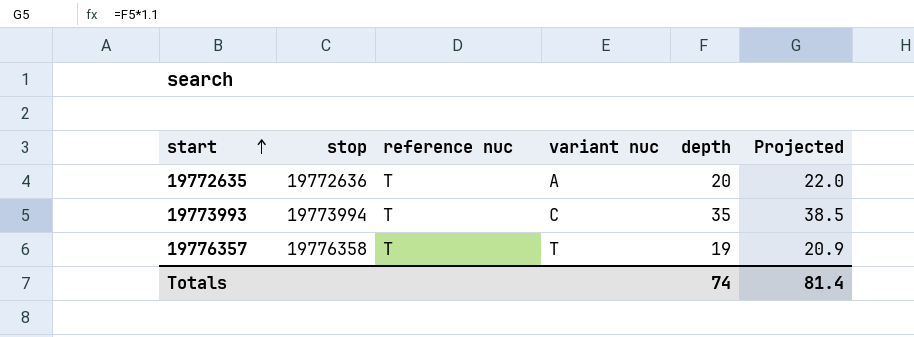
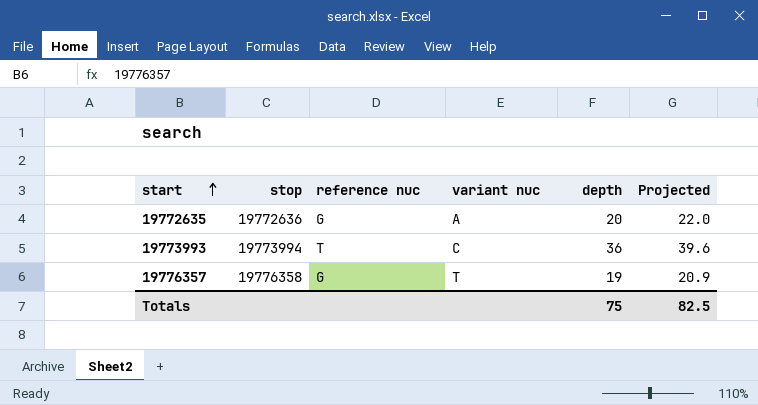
19772635 | reference nuc: T -> G
19773993 | depth: 35 -> 36
19773993 | Projected: 38.5 -> 39.6
19776357 | reference nuc: T -> G
Totals | depth: 74 -> 75
Totals | Projected: 81.4 -> 82.5

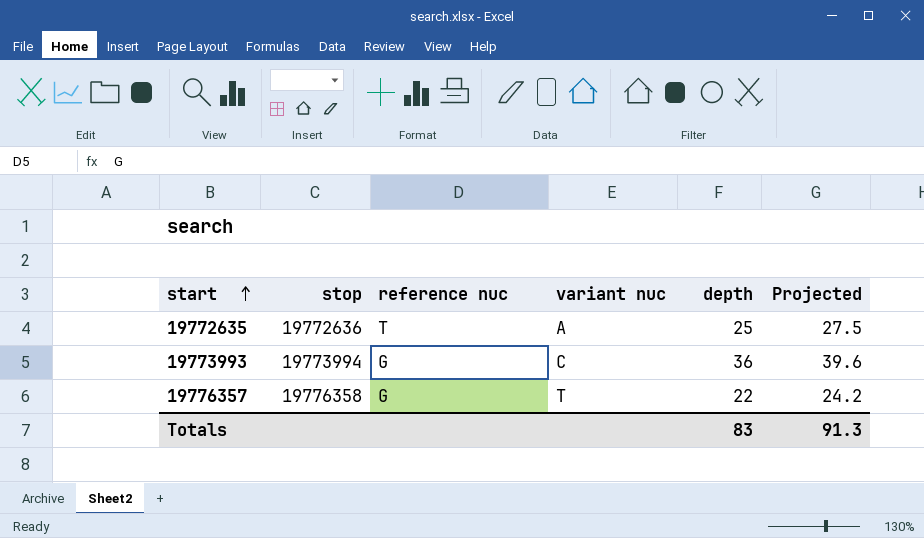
19772635 | reference nuc: G -> T
19772635 | depth: 20 -> 25
19772635 | Projected: 22.0 -> 27.5
19773993 | reference nuc: T -> G
19776357 | depth: 19 -> 22
19776357 | Projected: 20.9 -> 24.2
Totals | depth: 75 -> 83
Totals | Projected: 82.5 -> 91.3

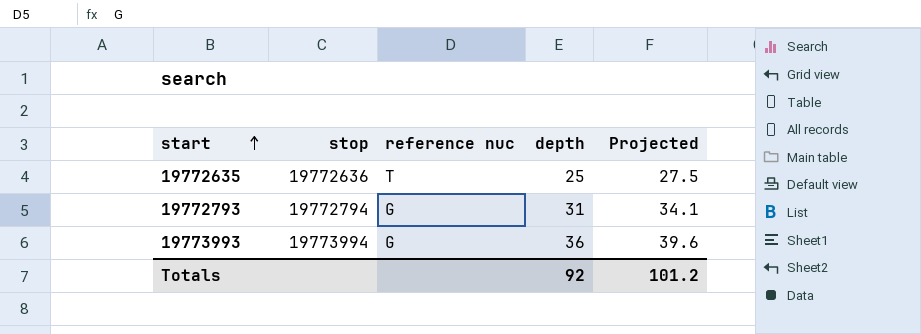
column variant nuc | position: 4 -> none
row 19776357: 19776358 | G | T | 22 | 24.2 -> none
row 19772793: none -> 19772794 | G | 31 | 34.1
Totals | depth: 83 -> 92
Totals | Projected: 91.3 -> 101.2

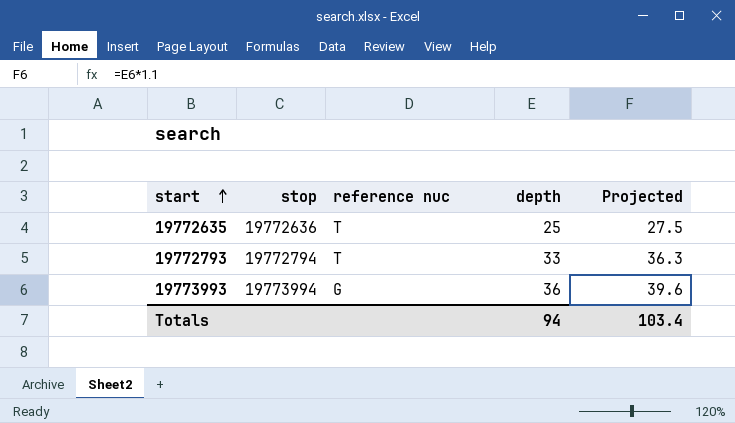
19772793 | reference nuc: G -> T
19772793 | depth: 31 -> 33
19772793 | Projected: 34.1 -> 36.3
Totals | depth: 92 -> 94
Totals | Projected: 101.2 -> 103.4

